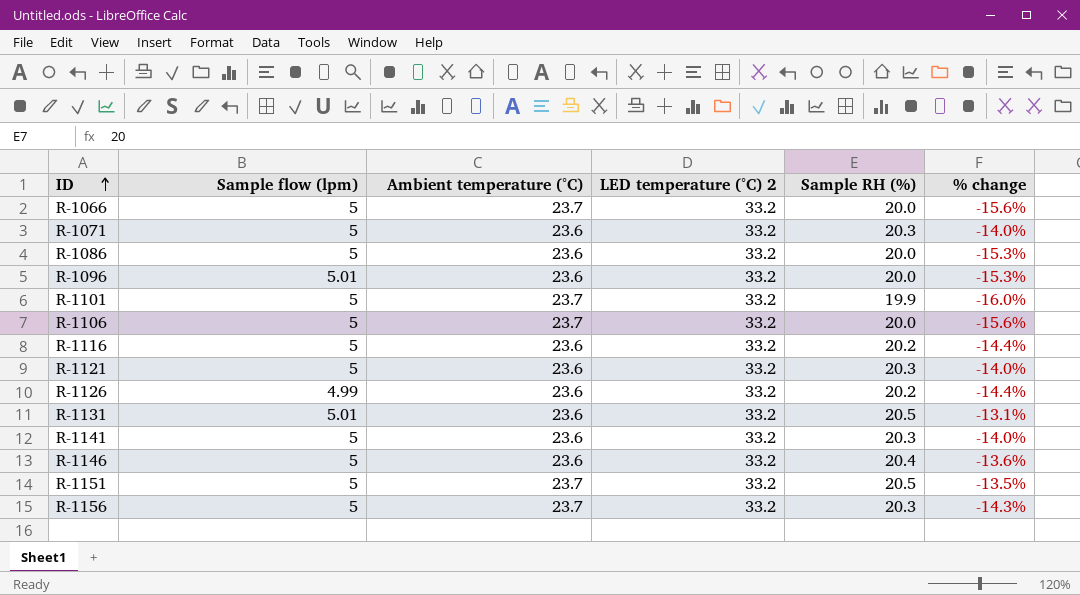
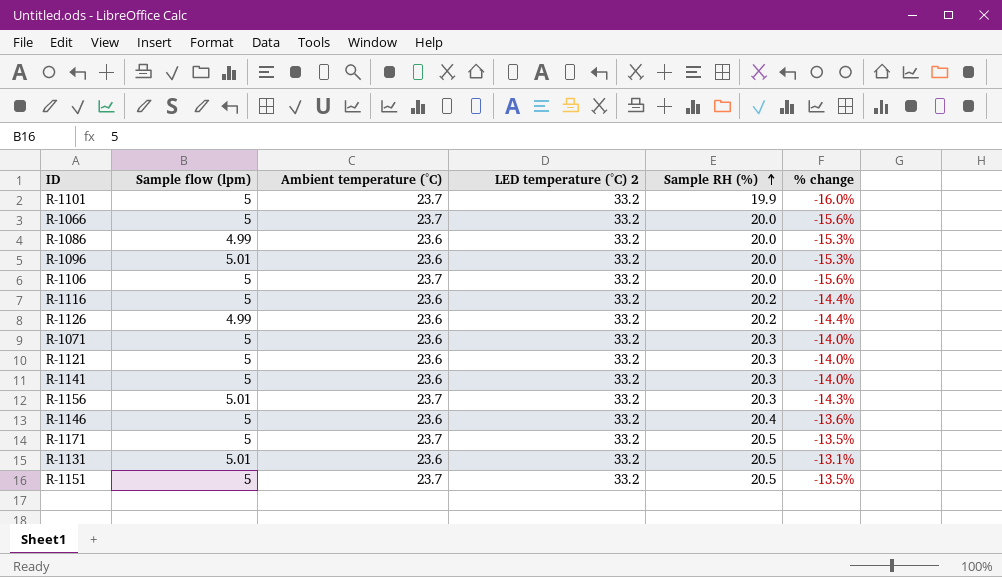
row order: ID ascending -> Sample RH (%) ascending
R-1086 | Sample flow (lpm): 5 -> 4.99
R-1156 | Sample flow (lpm): 5 -> 5.01
row R-1171: none -> 5 | 23.7 | 33.2 | 20.5 | -13.5%

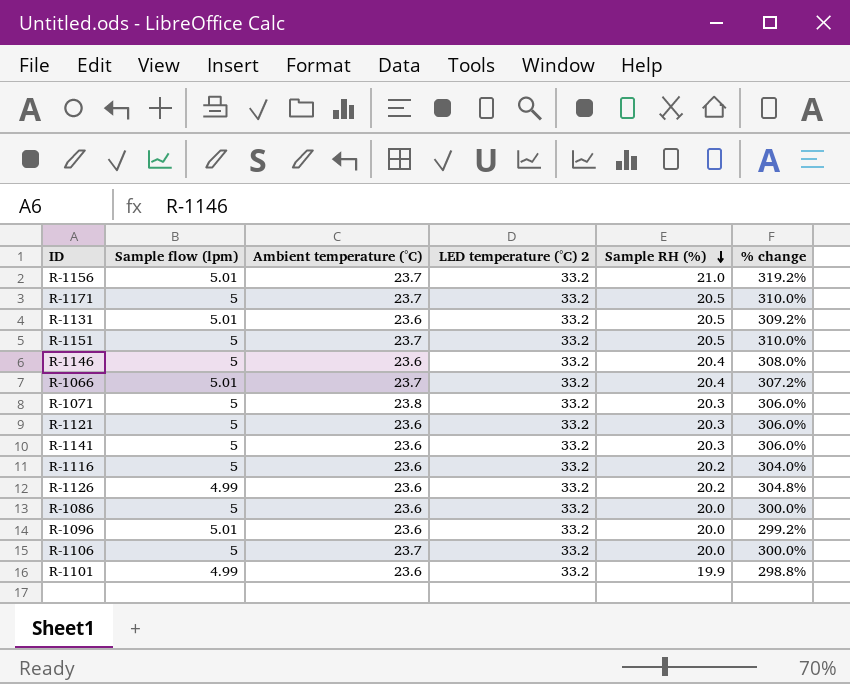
row order: Sample RH (%) ascending -> Sample RH (%) descending
column % change | formula: ([Sample RH (%)] - [Ambient temperature (°C)]) / [Ambient temperature (°C)] -> ([Sample RH (%)] - [Sample flow (lpm)]) / [Sample flow (lpm)]
R-1156 | Sample RH (%): 20.3 -> 21.0
R-1066 | Sample flow (lpm): 5 -> 5.01
R-1066 | Sample RH (%): 20.0 -> 20.4
R-1071 | Ambient temperature (°C): 23.6 -> 23.8
R-1086 | Sample flow (lpm): 4.99 -> 5
R-1101 | Sample flow (lpm): 5 -> 4.99
R-1101 | Ambient temperature (°C): 23.7 -> 23.6

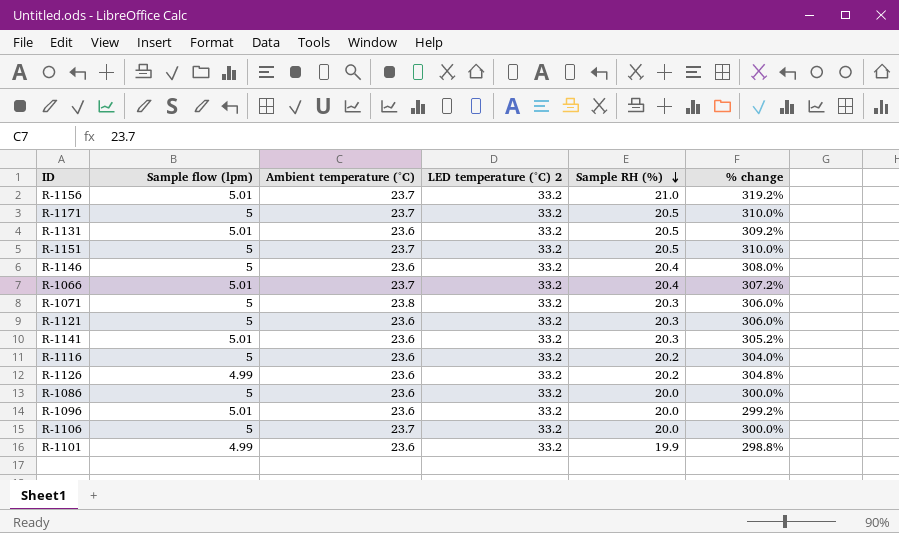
R-1141 | Sample flow (lpm): 5 -> 5.01
R-1141 | % change: 306.0% -> 305.2%

